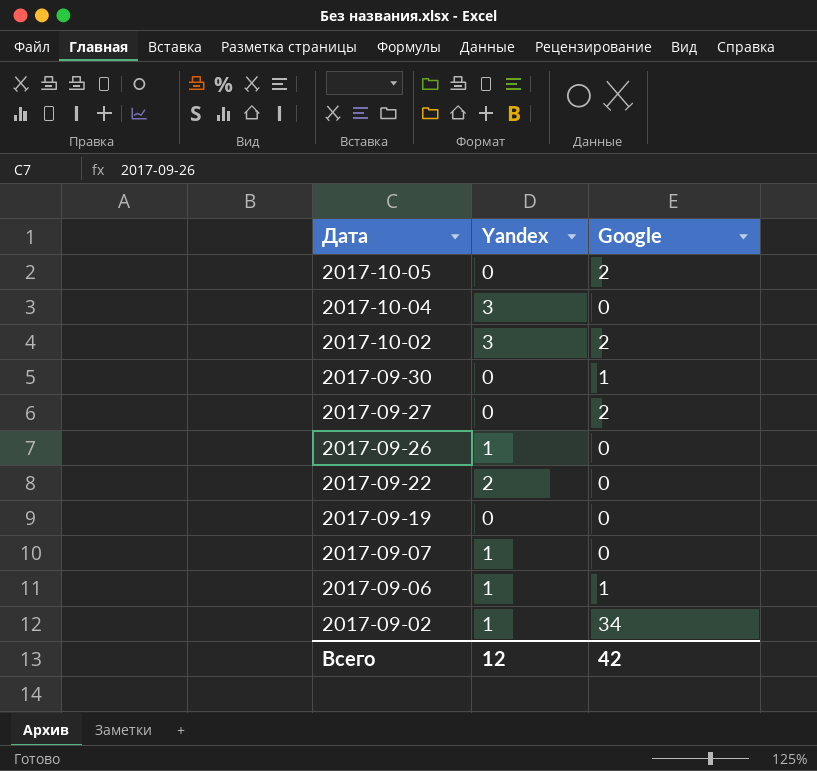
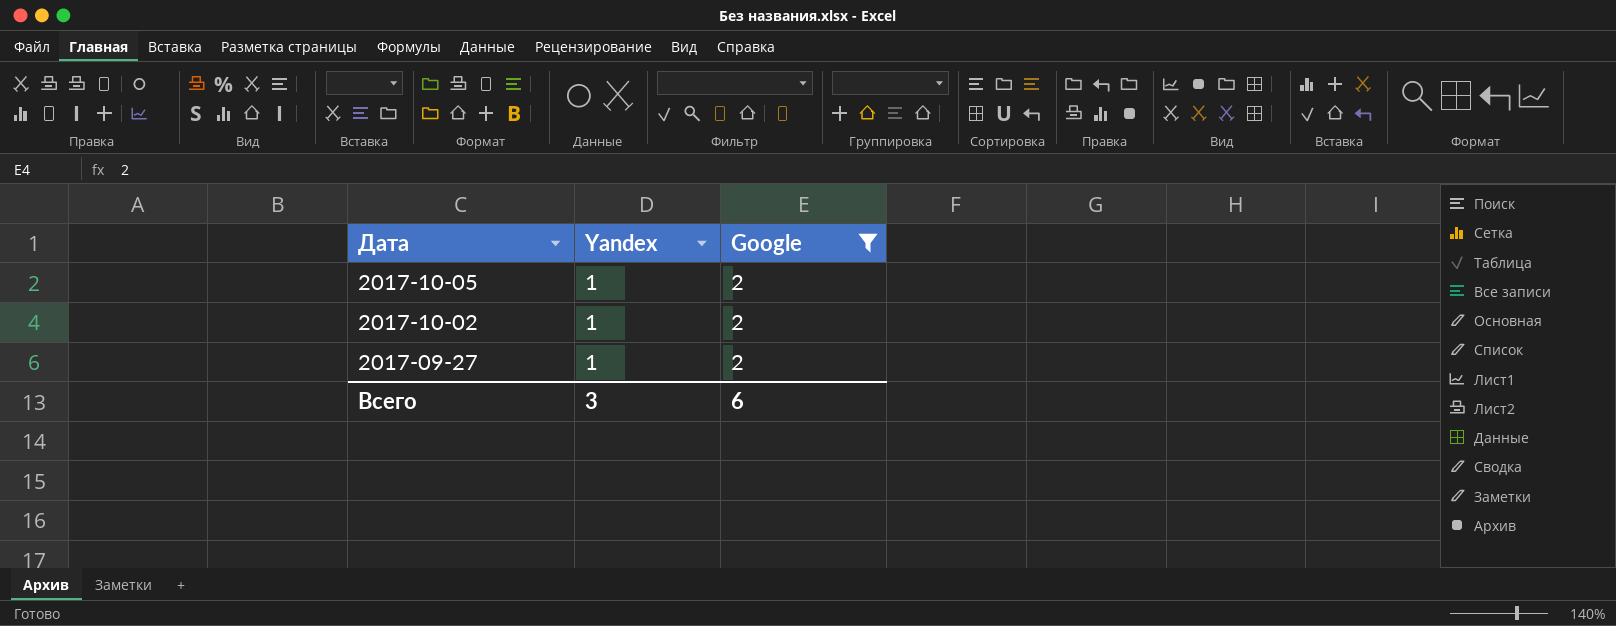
filter: none -> Google = 2
2017-10-05 | Yandex: 0 -> 1
2017-10-02 | Yandex: 3 -> 1
2017-09-27 | Yandex: 0 -> 1
Всего | Yandex: 12 -> 3
Всего | Google: 42 -> 6

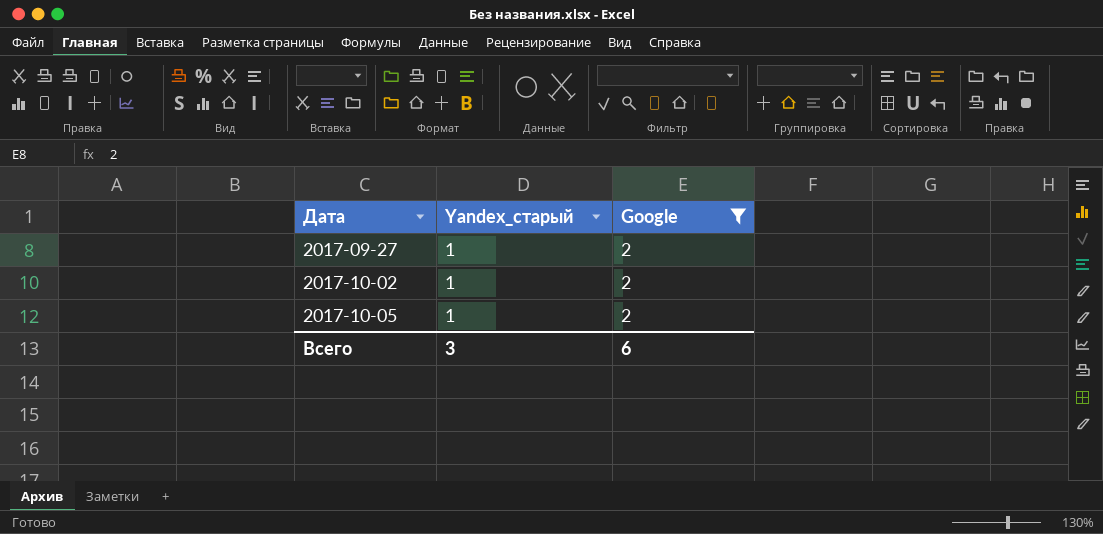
row order: Дата descending -> Дата ascending
column name: Yandex -> Yandex_старый

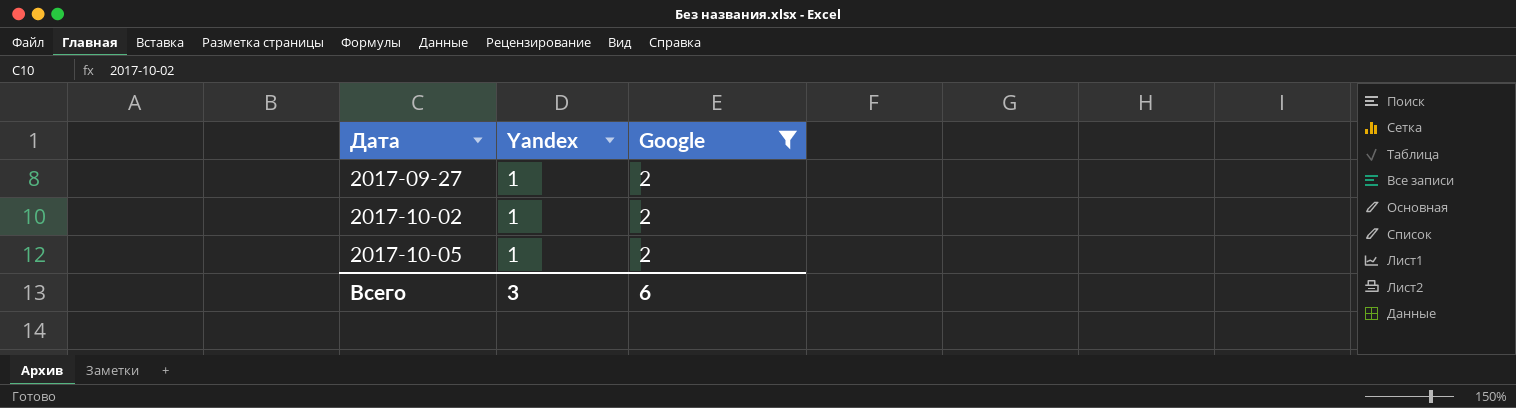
column name: Yandex_старый -> Yandex

